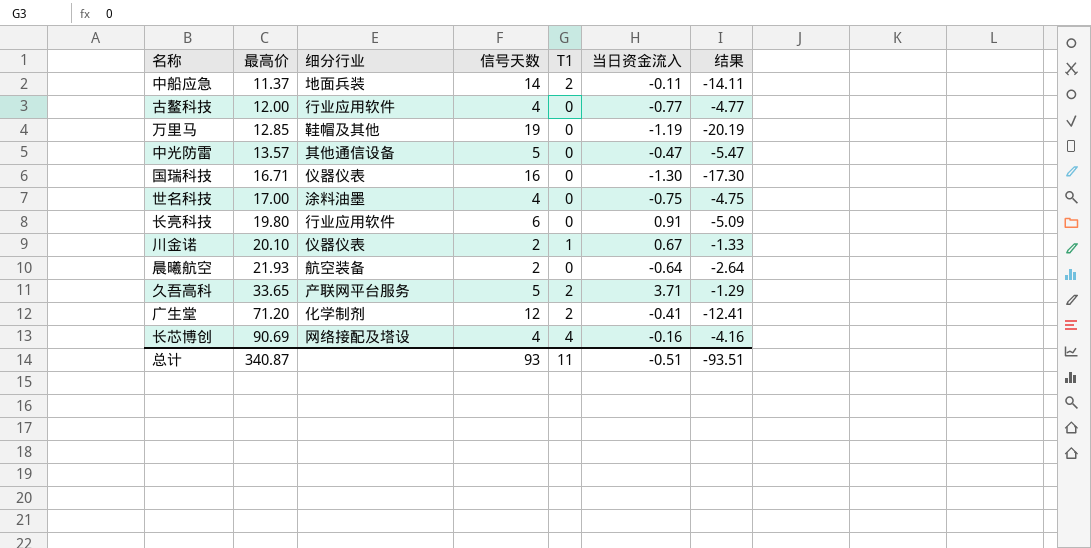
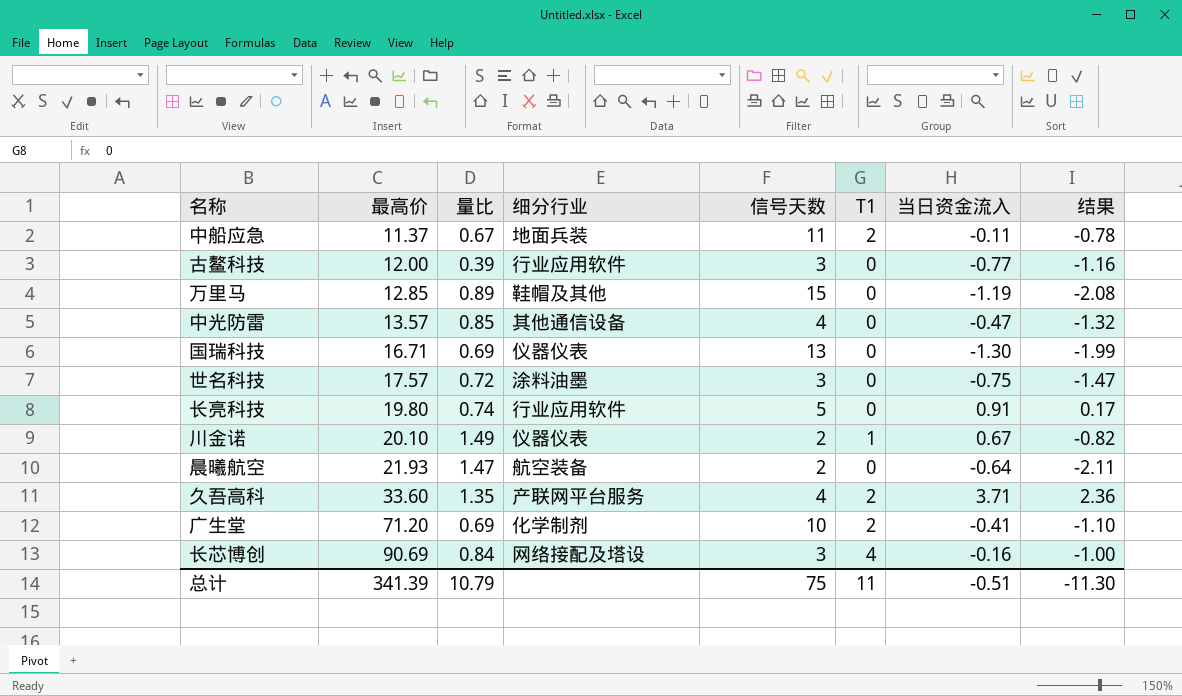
column 量比 | position: none -> 3
column 结果 | formula: [当日资金流入] - [信号天数] -> [当日资金流入] - [量比]
中船应急 | 信号天数: 14 -> 11
古鳌科技 | 信号天数: 4 -> 3
万里马 | 信号天数: 19 -> 15
中光防雷 | 信号天数: 5 -> 4
国瑞科技 | 信号天数: 16 -> 13
世名科技 | 最高价: 17.00 -> 17.57
世名科技 | 信号天数: 4 -> 3
长亮科技 | 信号天数: 6 -> 5
久吾高科 | 最高价: 33.65 -> 33.60
久吾高科 | 信号天数: 5 -> 4
广生堂 | 信号天数: 12 -> 10
长芯博创 | 信号天数: 4 -> 3
总计 | 最高价: 340.87 -> 341.39
总计 | 信号天数: 93 -> 75
总计 | 结果: -93.51 -> -11.30

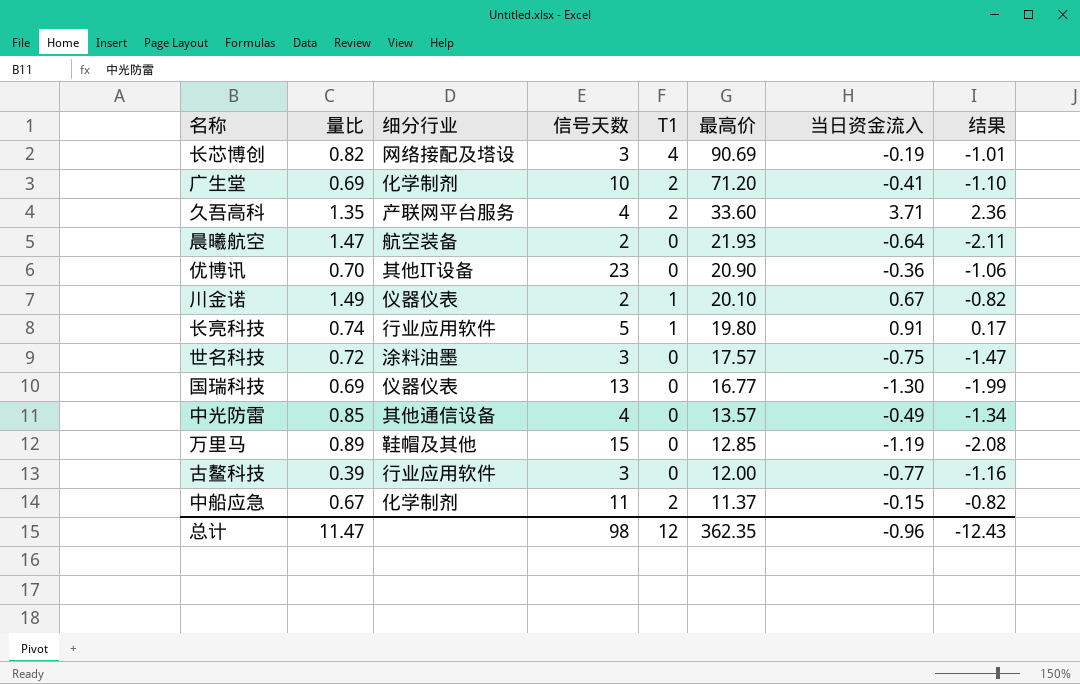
row order: 最高价 ascending -> 最高价 descending
column 最高价 | position: 2 -> 6
长芯博创 | 量比: 0.84 -> 0.82
长芯博创 | 当日资金流入: -0.16 -> -0.19
长芯博创 | 结果: -1.00 -> -1.01
row 优博讯: none -> 0.70 | 其他IT设备 | 23 | 0 | 20.90 | -0.36 | -1.06
长亮科技 | T1: 0 -> 1
国瑞科技 | 最高价: 16.71 -> 16.77
中光防雷 | 当日资金流入: -0.47 -> -0.49
中光防雷 | 结果: -1.32 -> -1.34
中船应急 | 细分行业: 地面兵装 -> 化学制剂
中船应急 | 当日资金流入: -0.11 -> -0.15
中船应急 | 结果: -0.78 -> -0.82
总计 | 量比: 10.79 -> 11.47
总计 | 信号天数: 75 -> 98
总计 | T1: 11 -> 12
总计 | 最高价: 341.39 -> 362.35
总计 | 当日资金流入: -0.51 -> -0.96
总计 | 结果: -11.30 -> -12.43

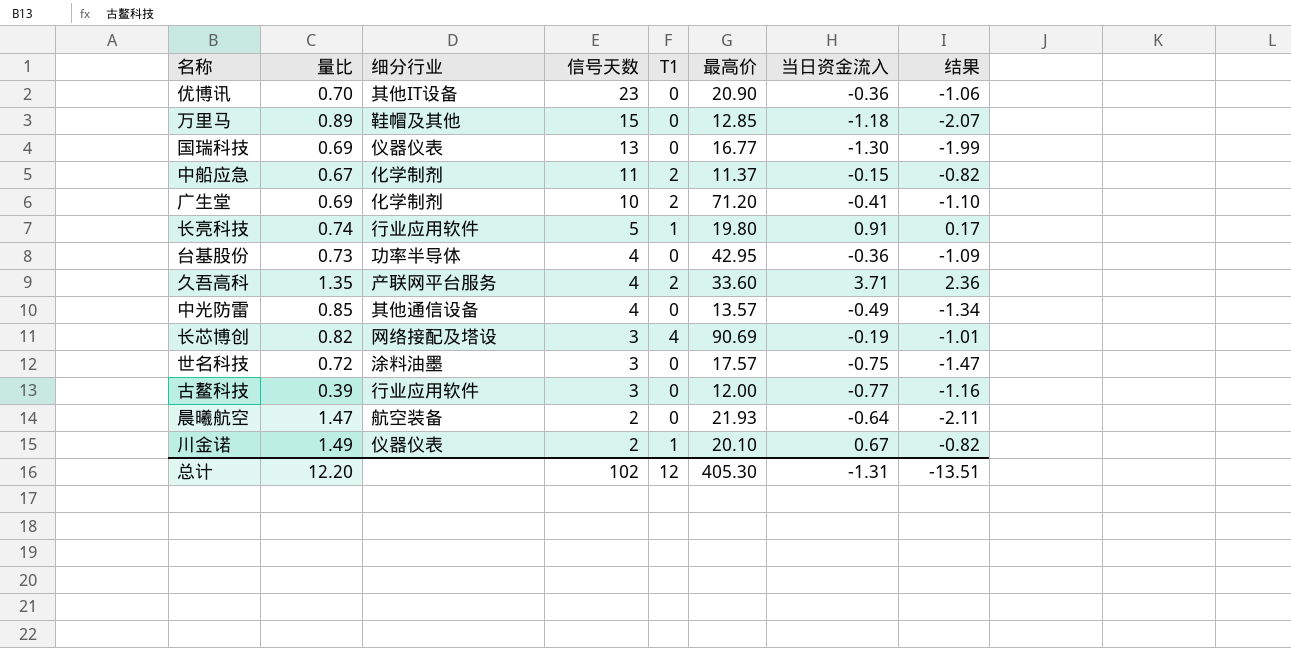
row order: 最高价 descending -> 信号天数 descending
万里马 | 当日资金流入: -1.19 -> -1.18
万里马 | 结果: -2.08 -> -2.07
row 台基股份: none -> 0.73 | 功率半导体 | 4 | 0 | 42.95 | -0.36 | -1.09
总计 | 量比: 11.47 -> 12.20
总计 | 信号天数: 98 -> 102
总计 | 最高价: 362.35 -> 405.30
总计 | 当日资金流入: -0.96 -> -1.31
总计 | 结果: -12.43 -> -13.51

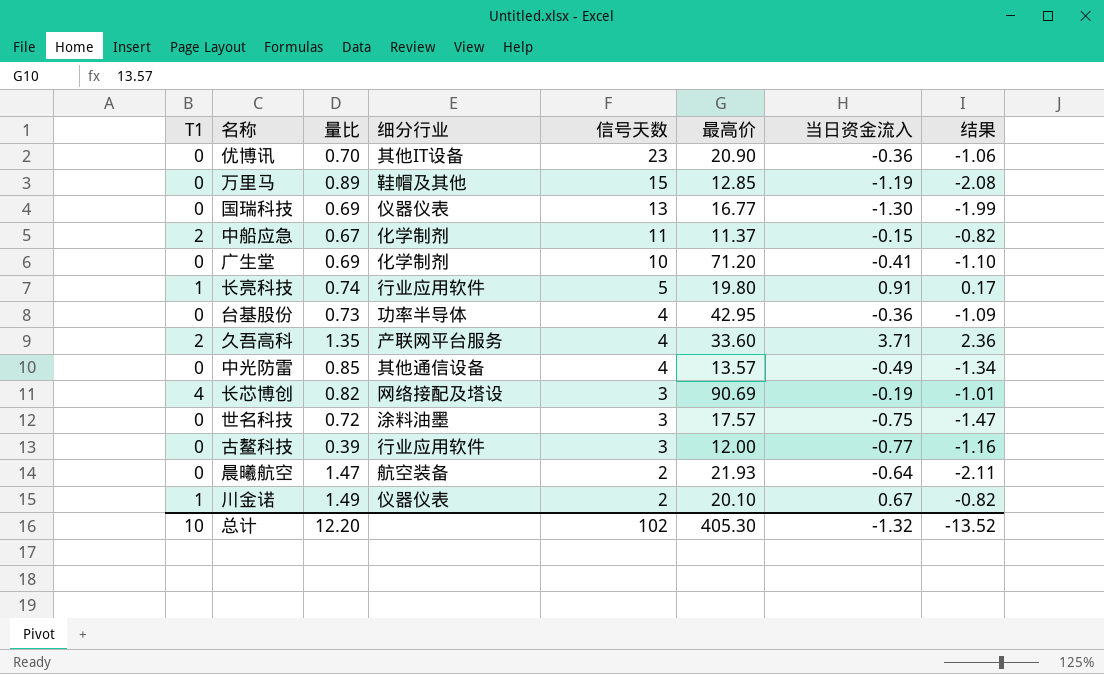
column T1 | position: 5 -> 1
万里马 | 当日资金流入: -1.18 -> -1.19
万里马 | 结果: -2.07 -> -2.08
广生堂 | T1: 2 -> 0
总计 | T1: 12 -> 10
总计 | 当日资金流入: -1.31 -> -1.32
总计 | 结果: -13.51 -> -13.52

